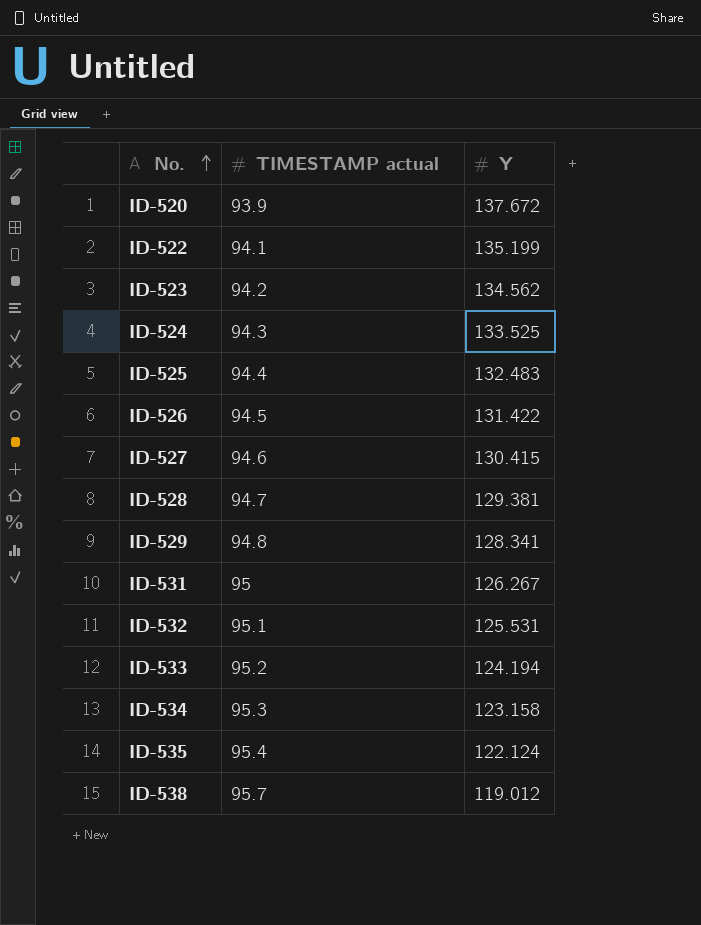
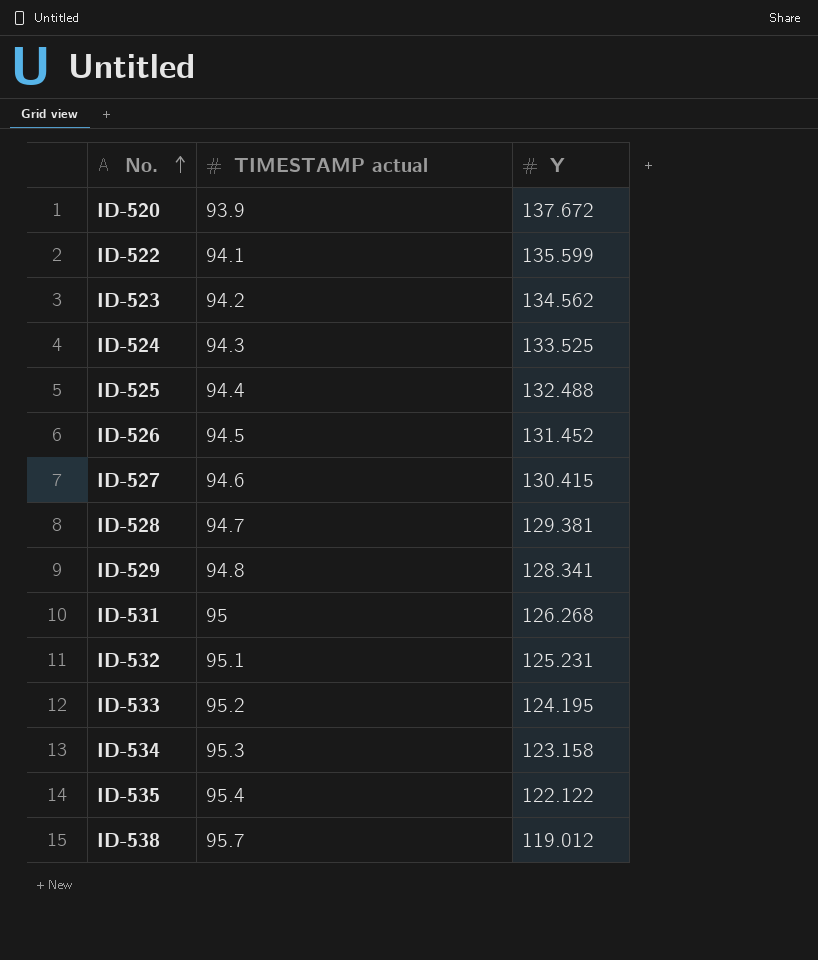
ID-522 | Y: 135.199 -> 135.599
ID-525 | Y: 132.483 -> 132.488
ID-526 | Y: 131.422 -> 131.452
ID-531 | Y: 126.267 -> 126.268
ID-532 | Y: 125.531 -> 125.231
ID-533 | Y: 124.194 -> 124.195
ID-535 | Y: 122.124 -> 122.122

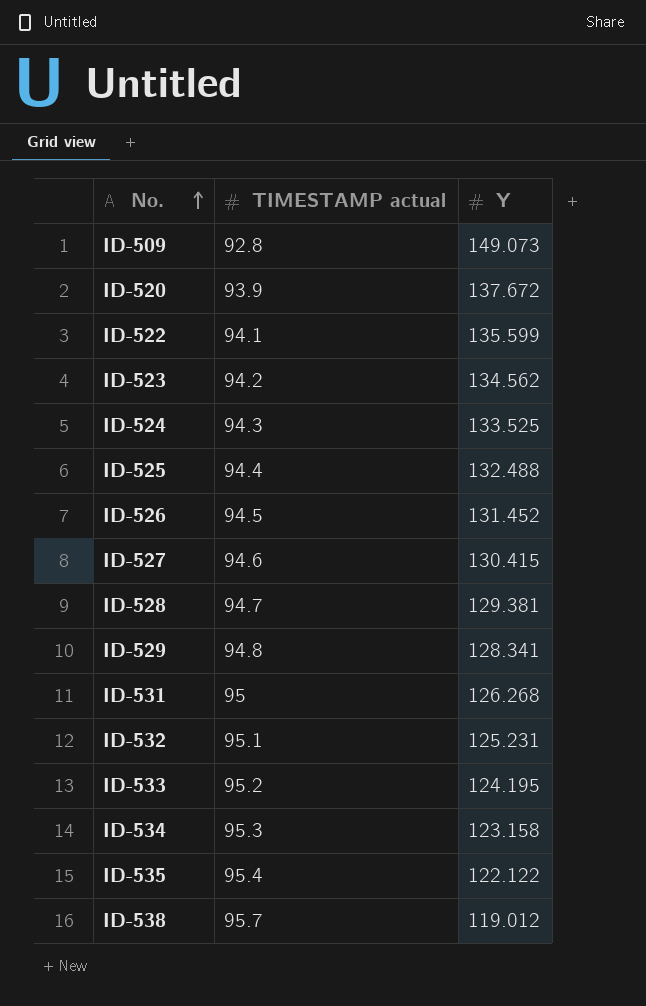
row ID-509: none -> 92.8 | 149.073

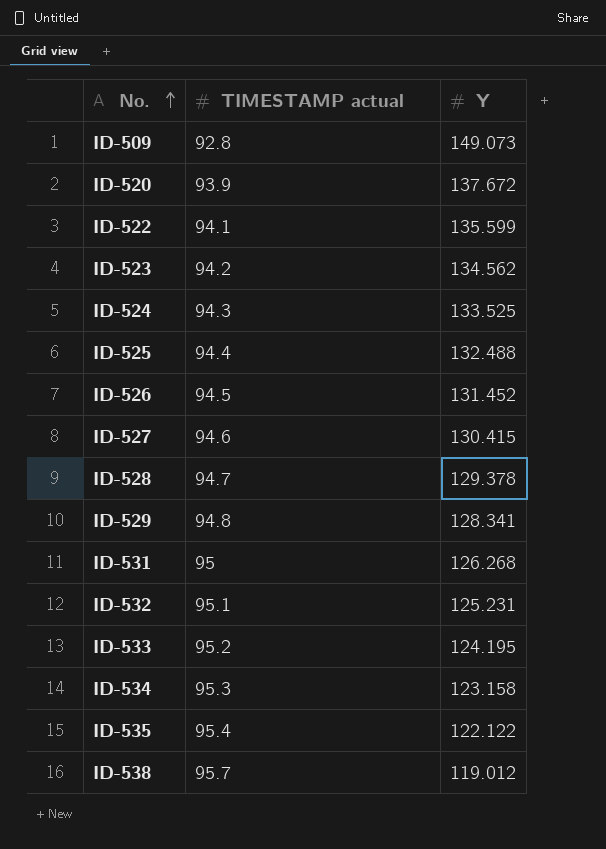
ID-528 | Y: 129.381 -> 129.378

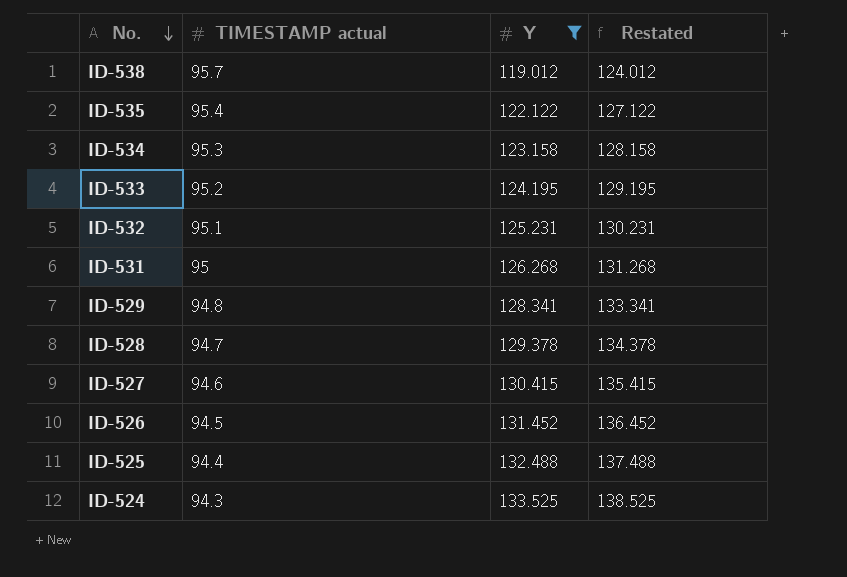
filter: none -> Y <= 133.525
row order: No. ascending -> No. descending
column Restated | formula: none -> [Y] + 5

